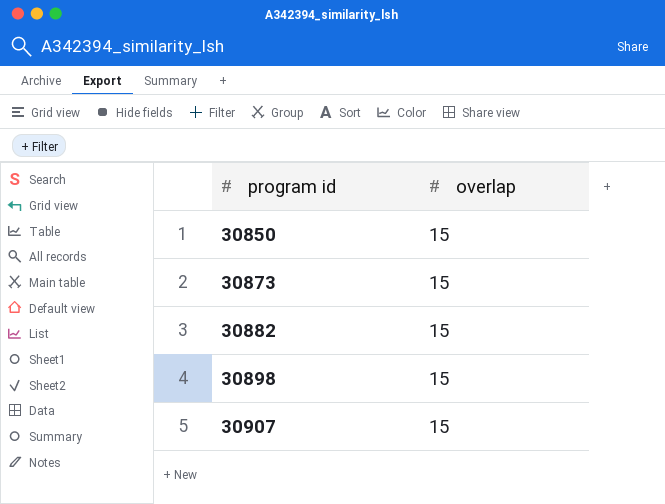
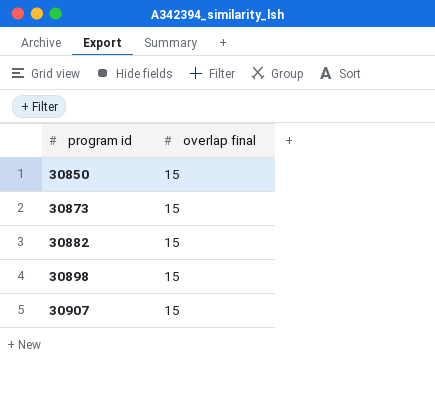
column name: overlap -> overlap final

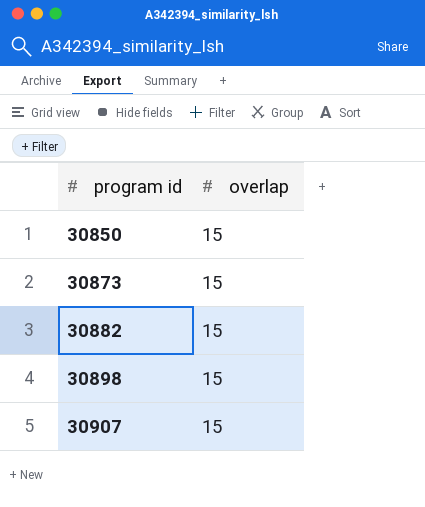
column name: overlap final -> overlap

